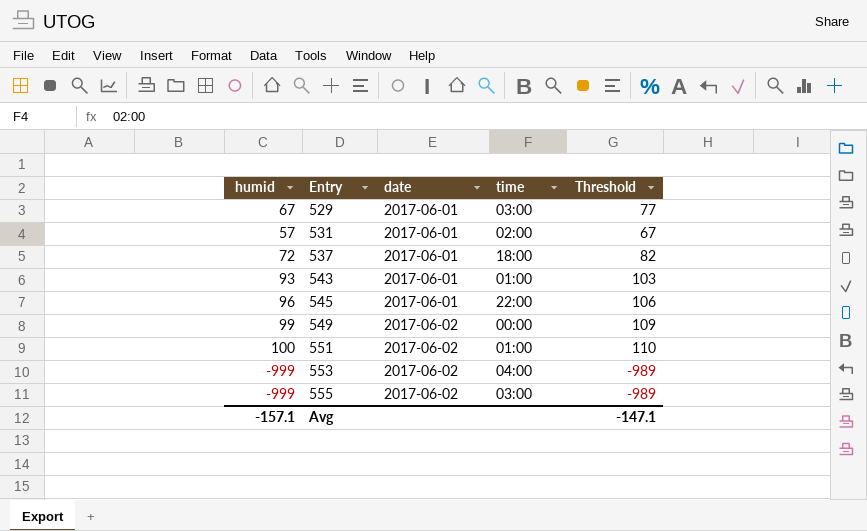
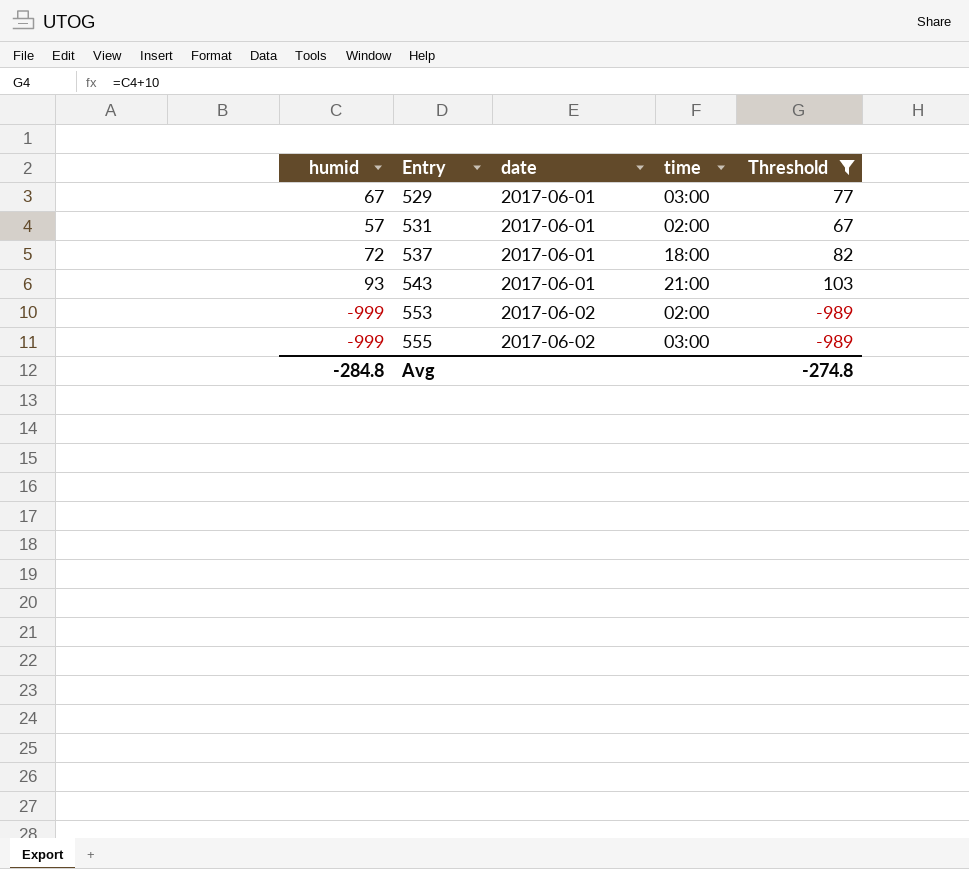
filter: none -> Threshold <= 103
543 | time: 01:00 -> 21:00
553 | time: 04:00 -> 02:00
Avg | humid: -157.1 -> -284.8
Avg | Threshold: -147.1 -> -274.8

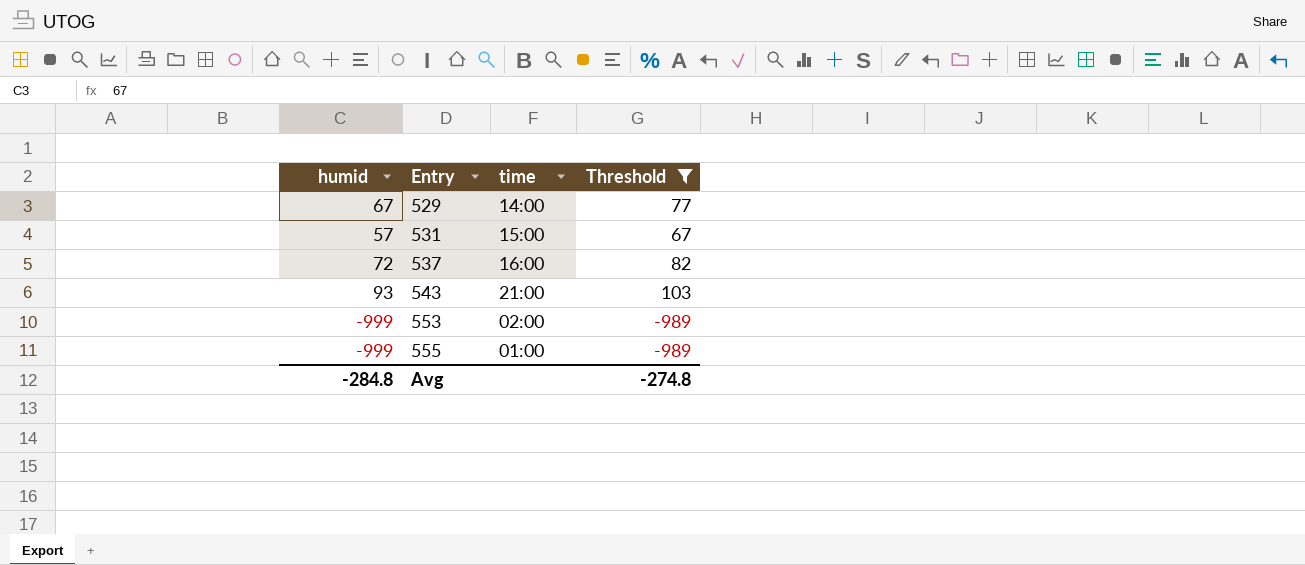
column date | position: 3 -> none
529 | time: 03:00 -> 14:00
531 | time: 02:00 -> 15:00
537 | time: 18:00 -> 16:00
555 | time: 03:00 -> 01:00

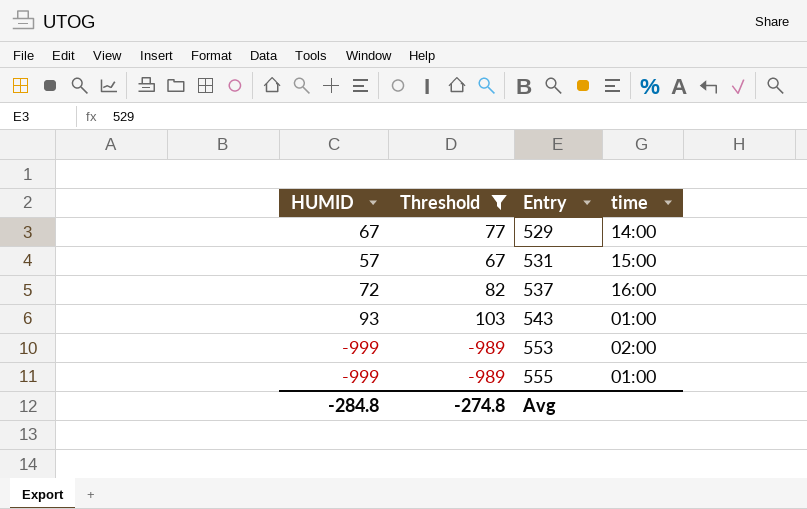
column name: humid -> HUMID
column Threshold | position: 4 -> 2
543 | time: 21:00 -> 01:00

